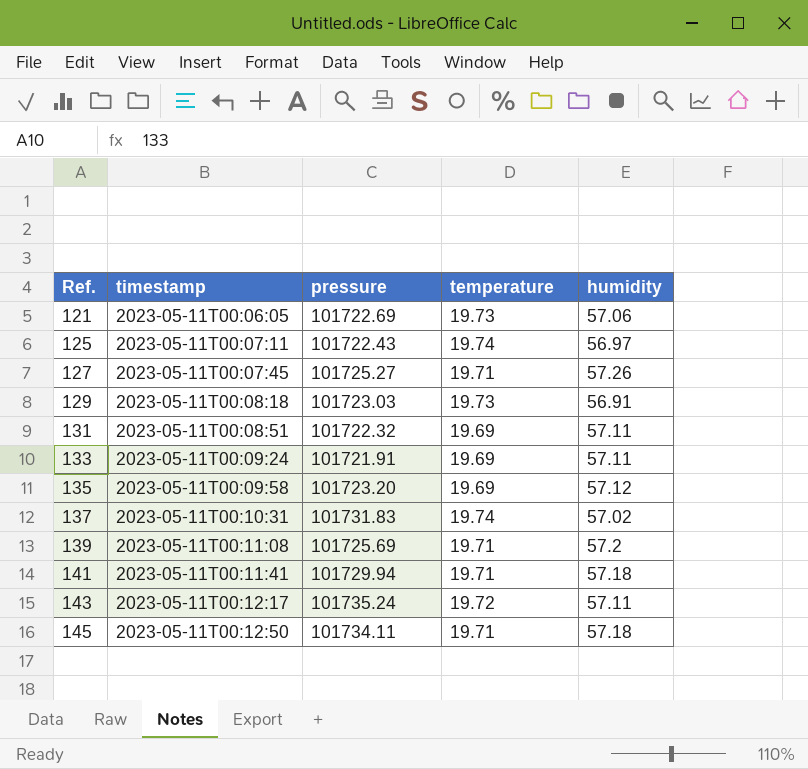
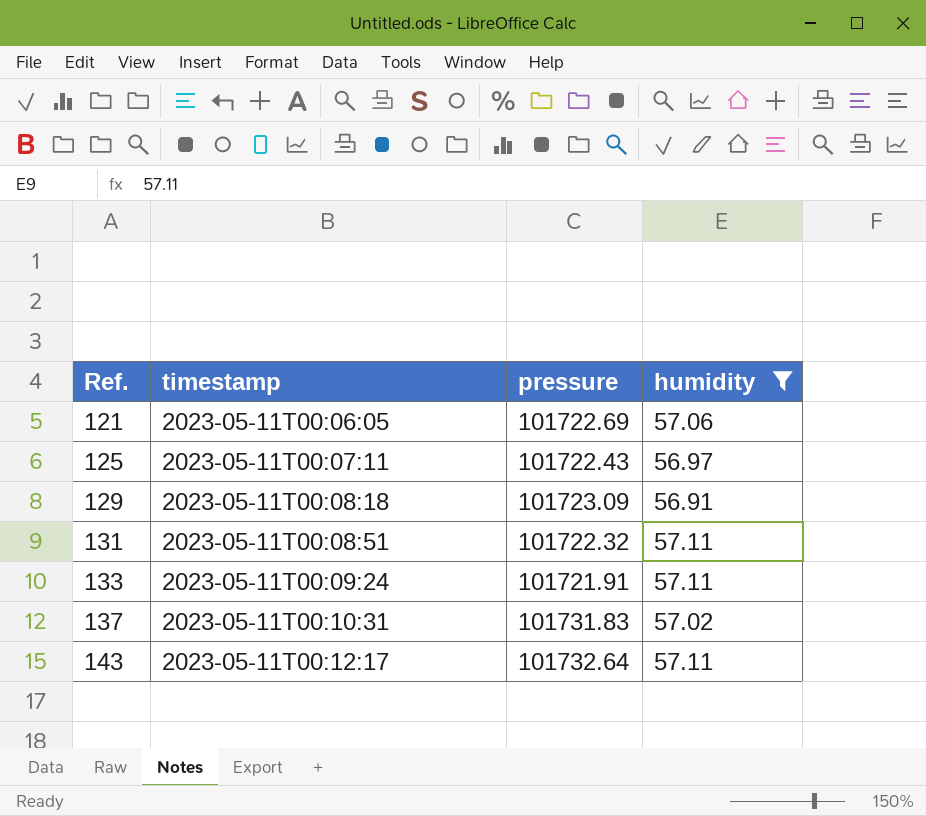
filter: none -> humidity <= 57.11
column temperature | position: 4 -> none
129 | pressure: 101723.03 -> 101723.09
143 | pressure: 101735.24 -> 101732.64

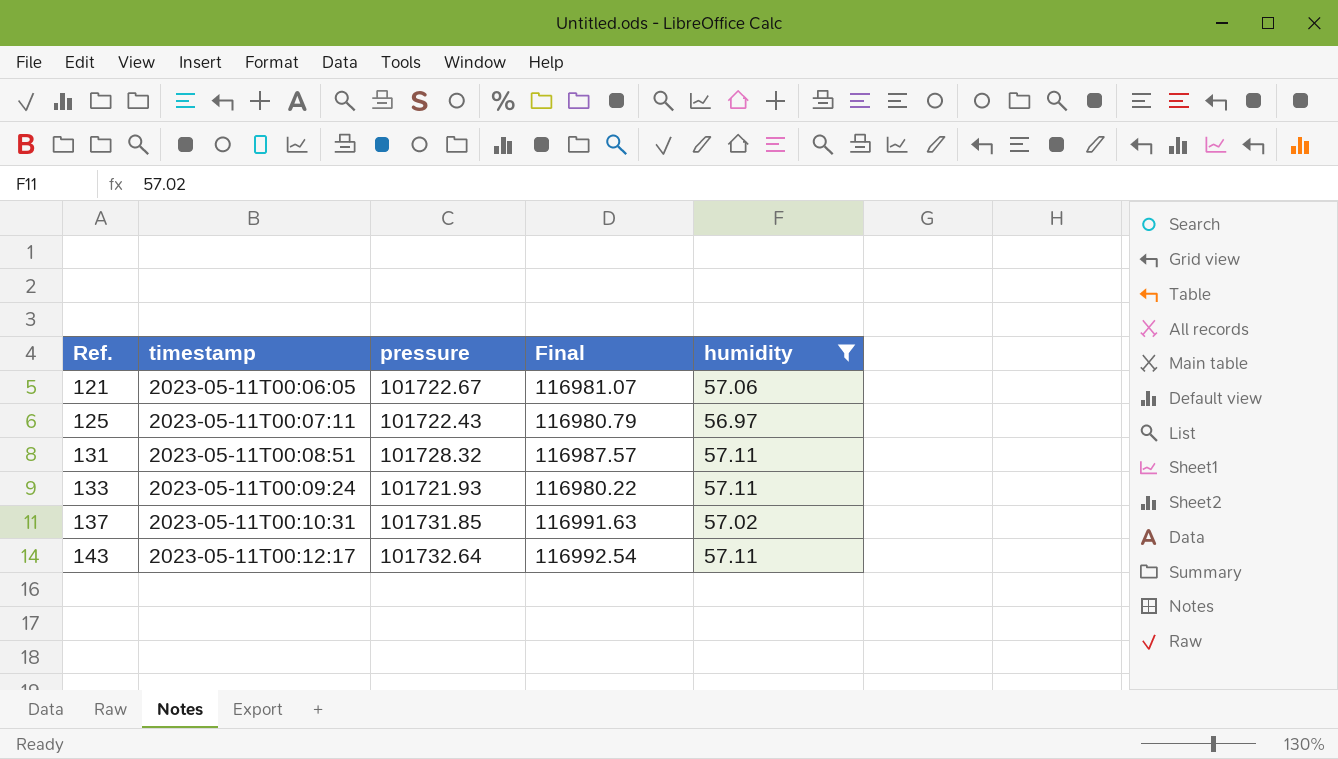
column Final | formula: none -> [pressure] * 1.15
row 129: 2023-05-11T00:08:18 | 101723.09 | 56.91 -> none
121 | pressure: 101722.69 -> 101722.67
131 | pressure: 101722.32 -> 101728.32
133 | pressure: 101721.91 -> 101721.93
137 | pressure: 101731.83 -> 101731.85

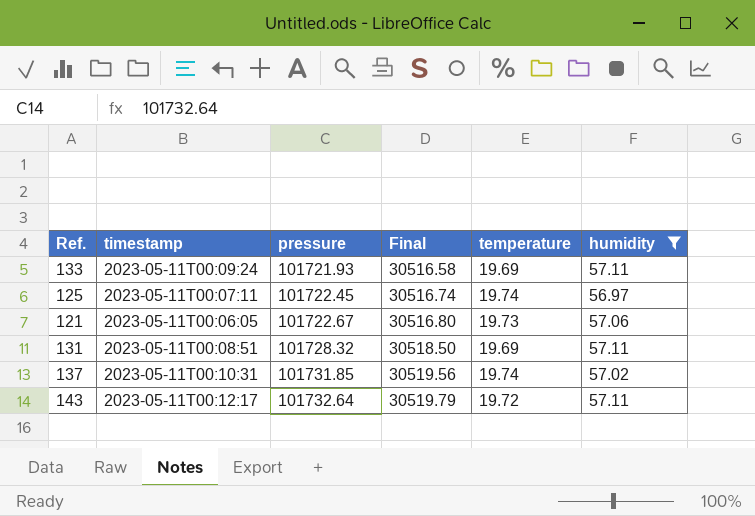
row order: Ref. ascending -> pressure ascending
column Final | formula: [pressure] * 1.15 -> [pressure] * 0.3
column temperature | position: none -> 5
125 | pressure: 101722.43 -> 101722.45

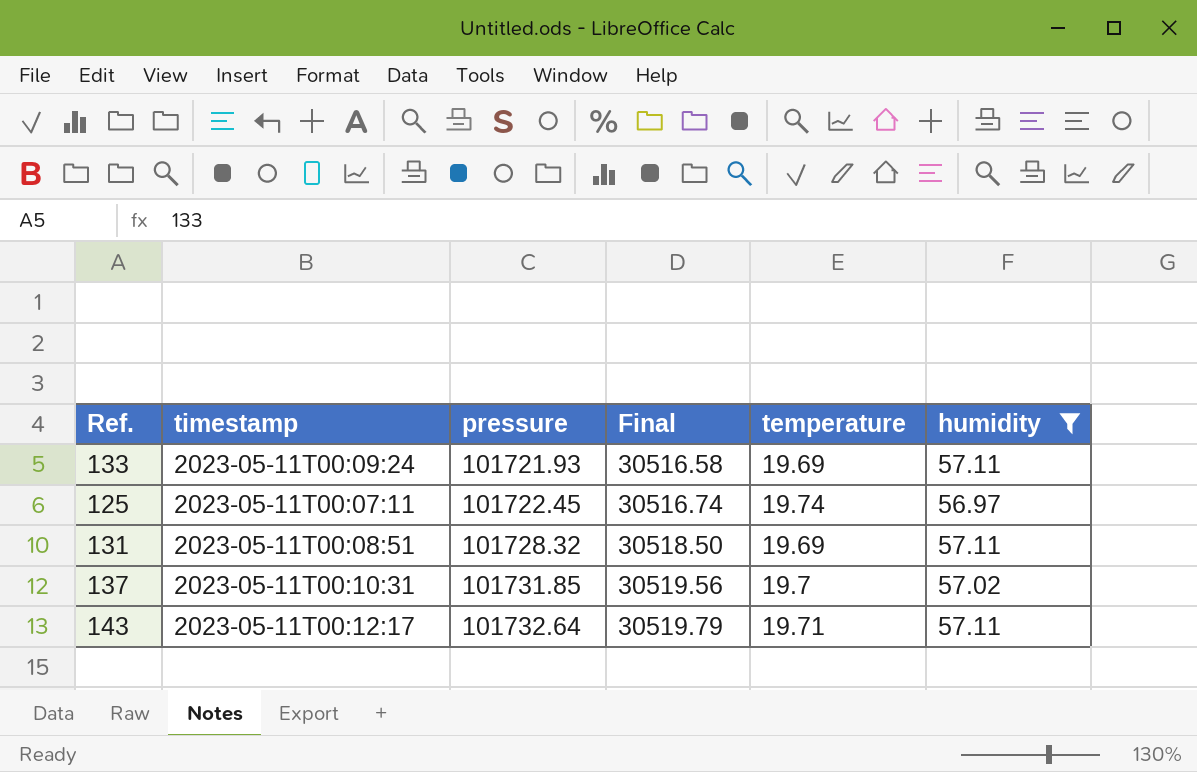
row 121: 2023-05-11T00:06:05 | 101722.67 | 30516.80 | 19.73 | 57.06 -> none
137 | temperature: 19.74 -> 19.7
143 | temperature: 19.72 -> 19.71

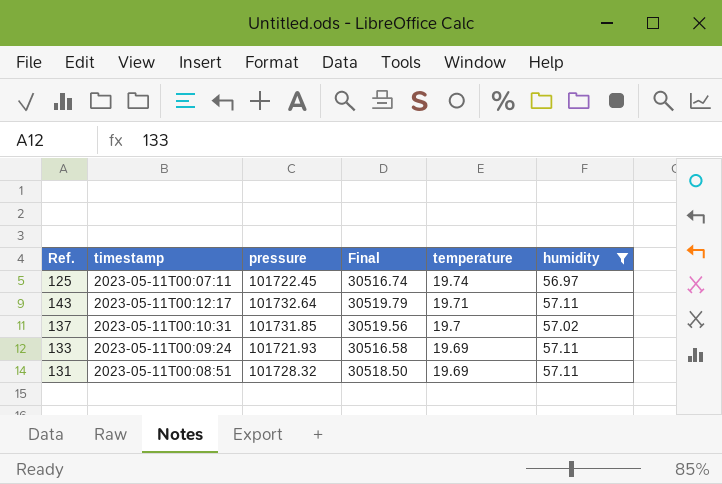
row order: pressure ascending -> temperature descending

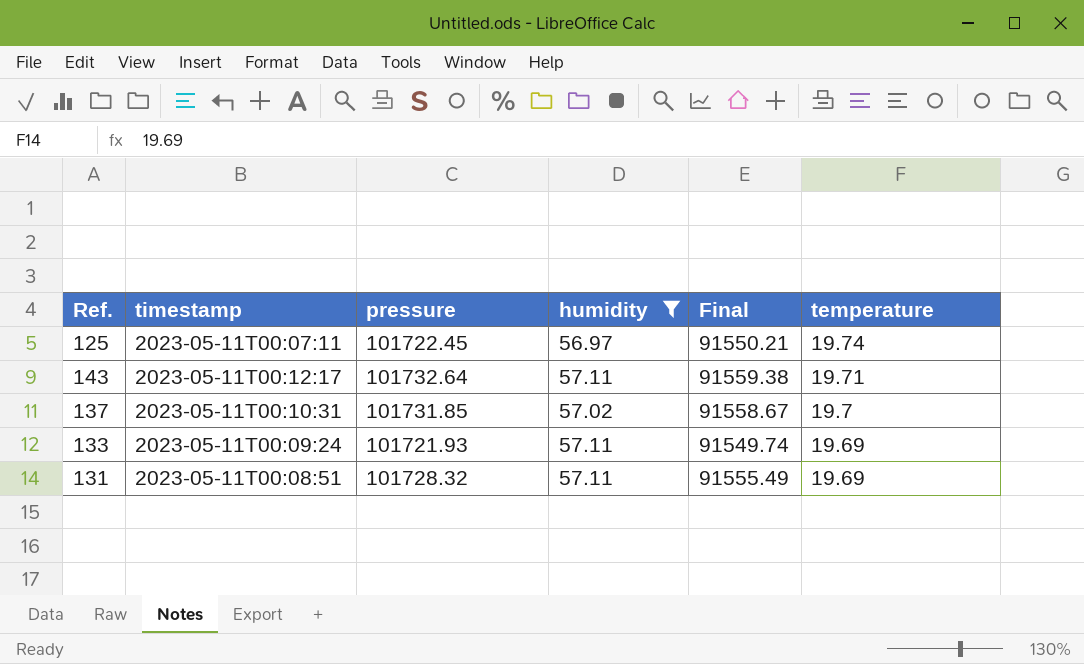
column humidity | position: 6 -> 4
column Final | formula: [pressure] * 0.3 -> [pressure] * 0.9

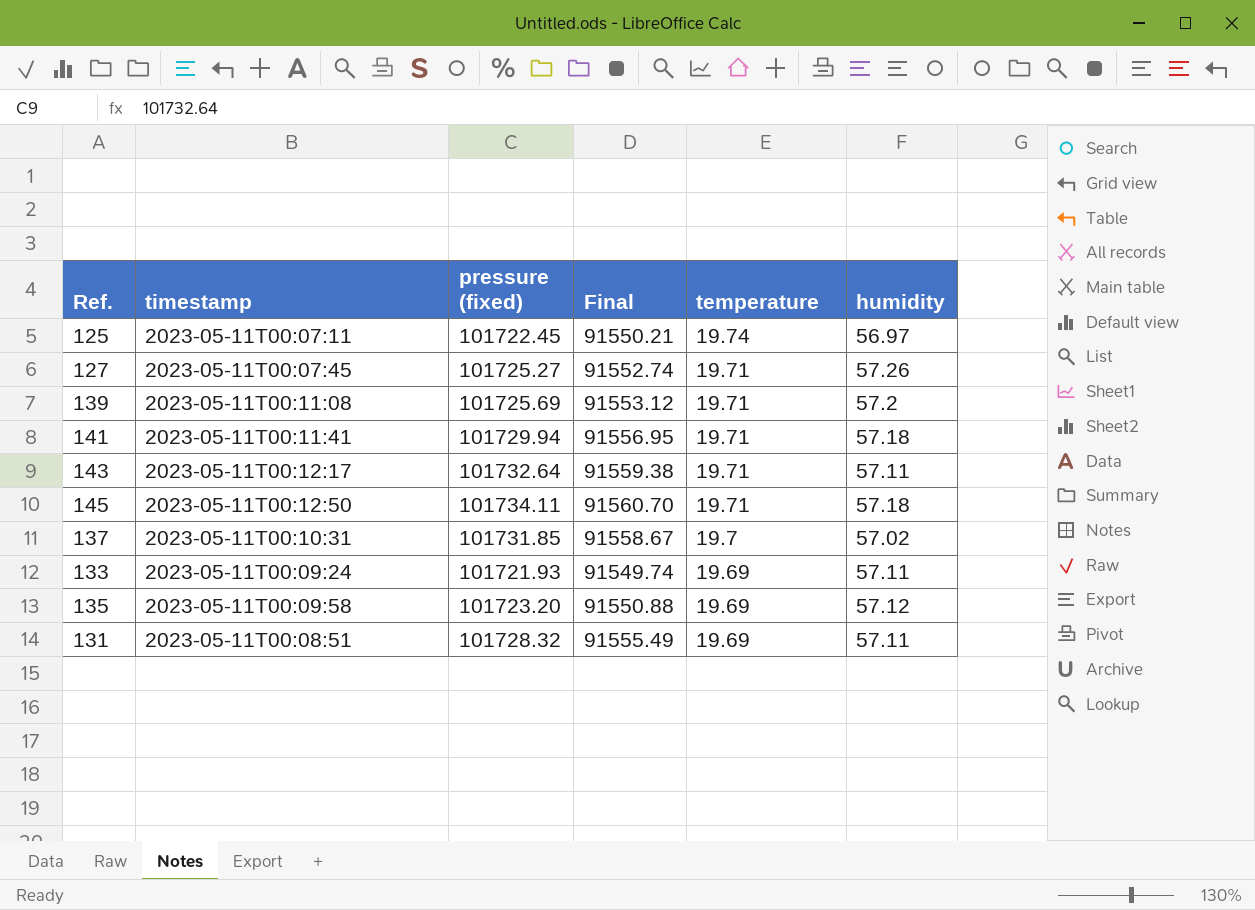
filter: humidity <= 57.11 -> none
column name: pressure -> pressure (fixed)
column humidity | position: 4 -> 6

